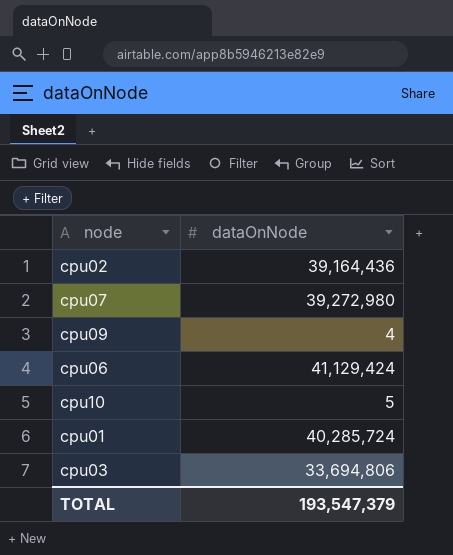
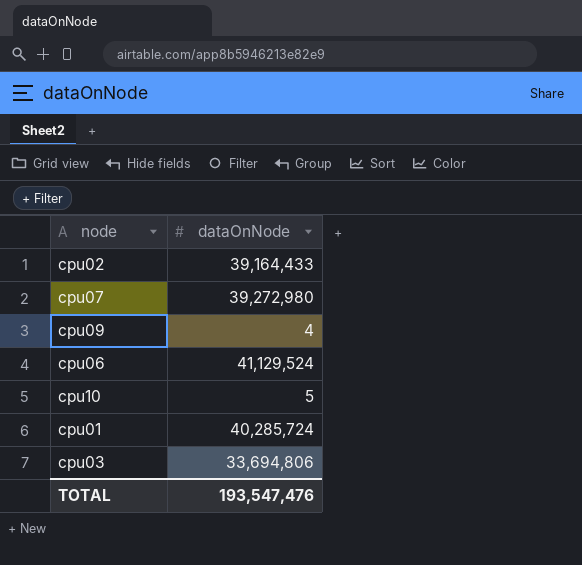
cpu02 | dataOnNode: 39,164,436 -> 39,164,433
cpu06 | dataOnNode: 41,129,424 -> 41,129,524
TOTAL | dataOnNode: 193,547,379 -> 193,547,476

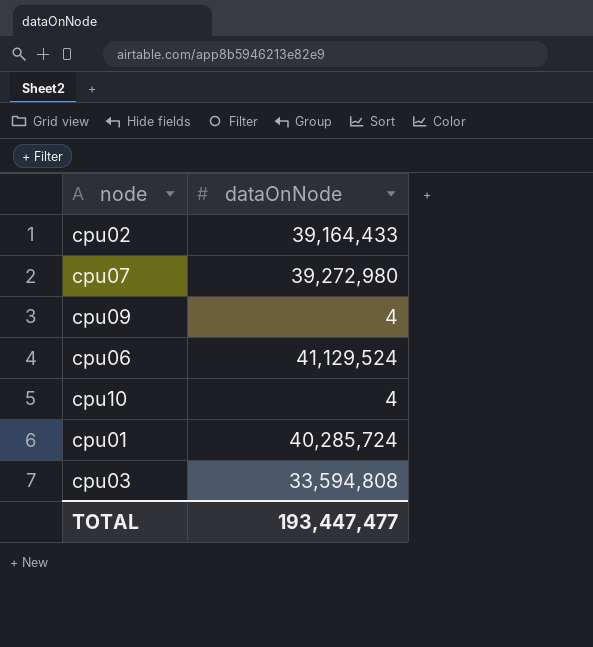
cpu10 | dataOnNode: 5 -> 4
cpu03 | dataOnNode: 33,694,806 -> 33,594,808
TOTAL | dataOnNode: 193,547,476 -> 193,447,477

